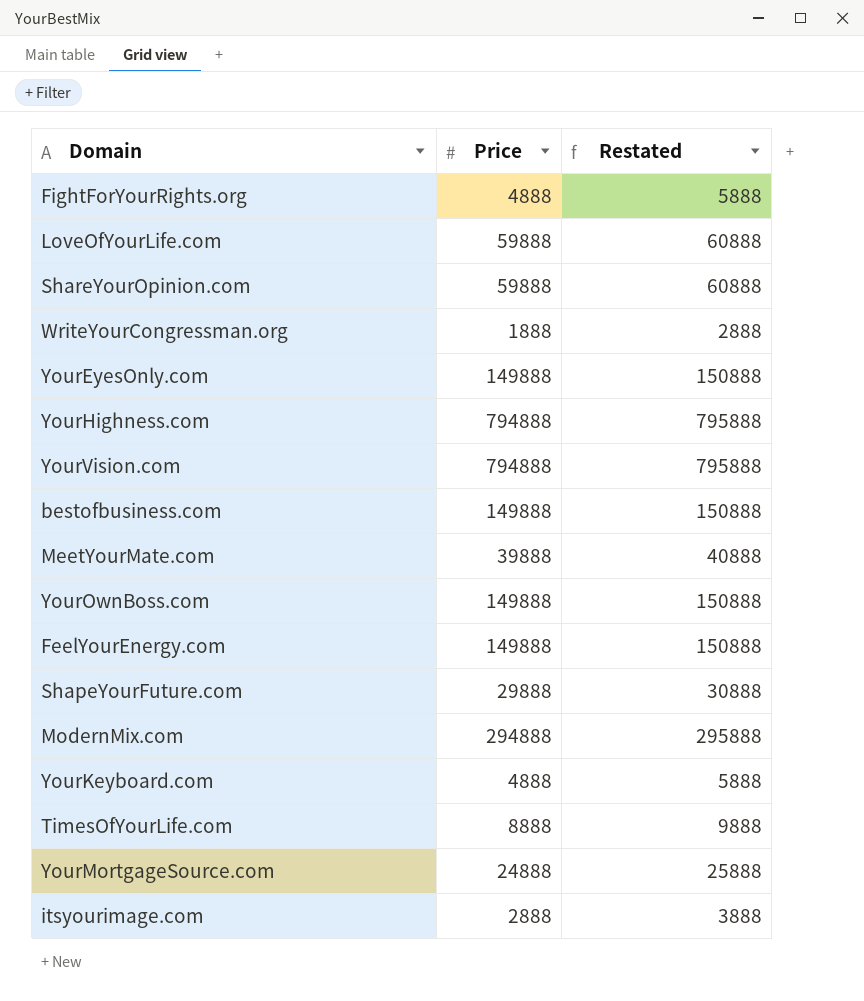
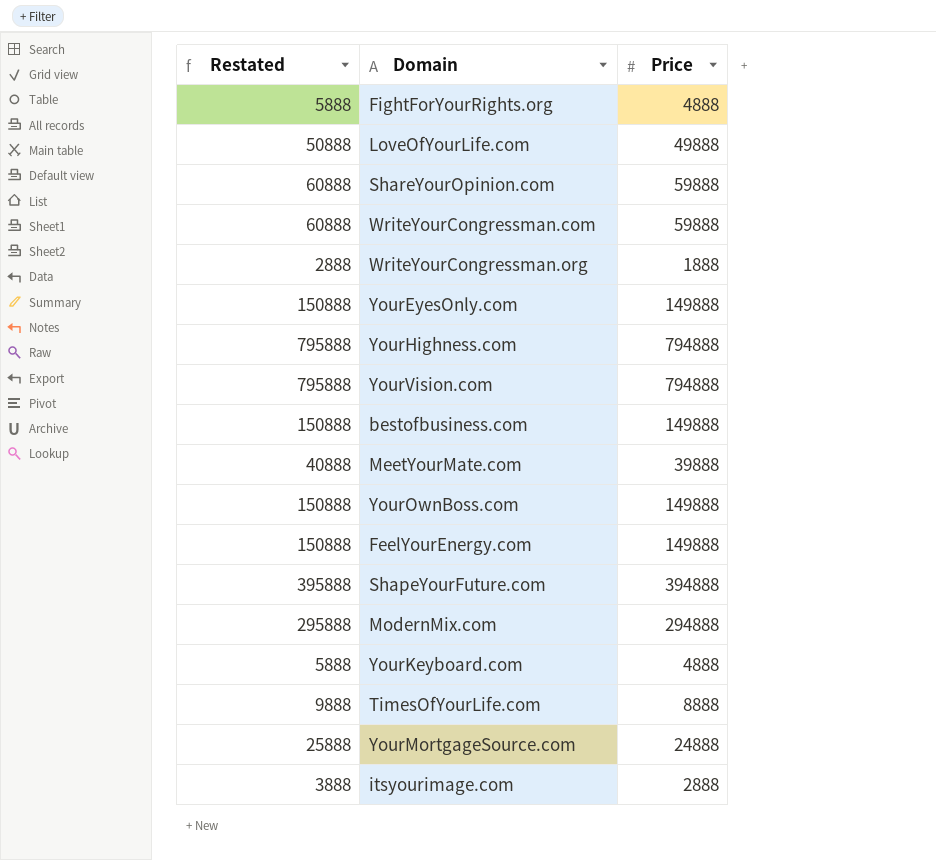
column Restated | position: 3 -> 1
LoveOfYourLife.com | Restated: 60888 -> 50888
LoveOfYourLife.com | Price: 59888 -> 49888
row WriteYourCongressman.com: none -> 60888 | 59888
ShapeYourFuture.com | Restated: 30888 -> 395888
ShapeYourFuture.com | Price: 29888 -> 394888

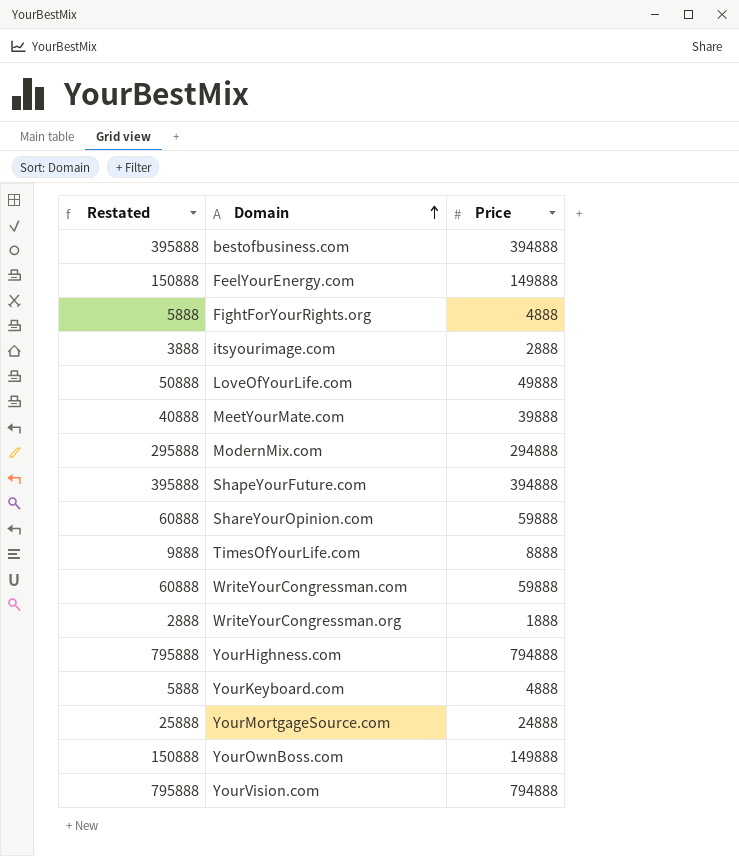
row order: none -> Domain ascending
row YourEyesOnly.com: 150888 | 149888 -> none
bestofbusiness.com | Restated: 150888 -> 395888
bestofbusiness.com | Price: 149888 -> 394888

